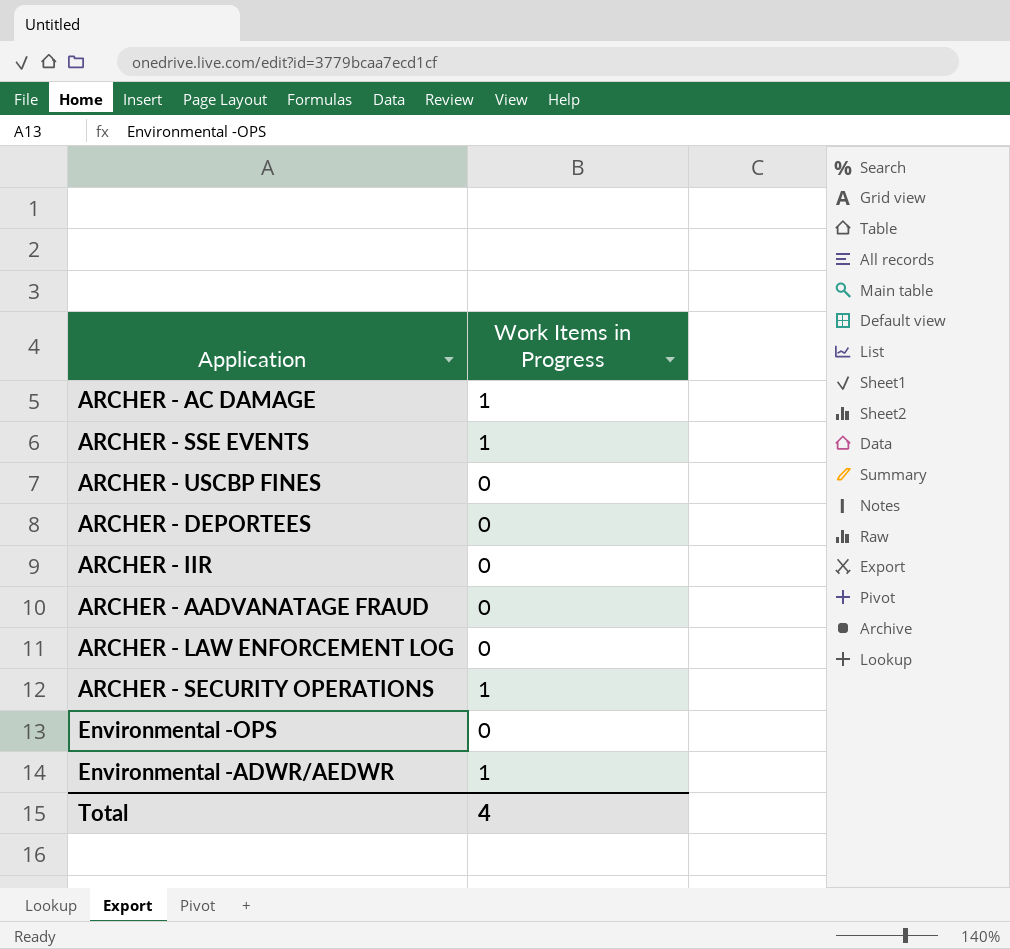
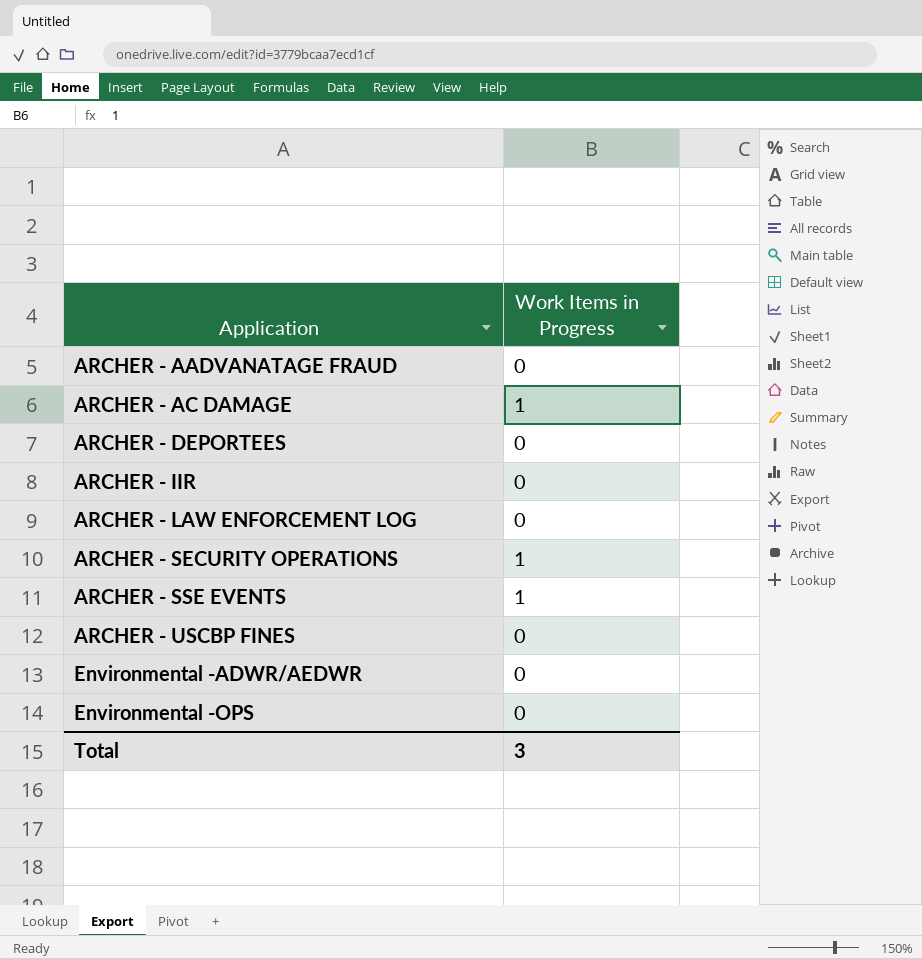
row order: none -> Application ascending
Environmental -ADWR/AEDWR | Work Items in Progress: 1 -> 0
Total | Work Items in Progress: 4 -> 3

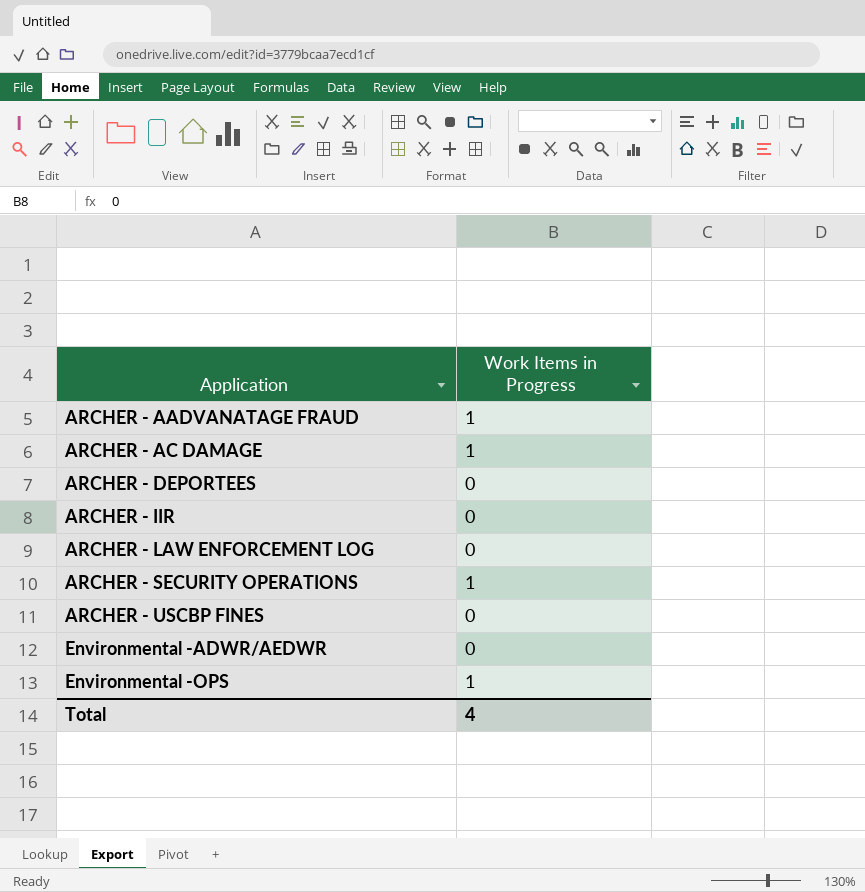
row ARCHER - SSE EVENTS: 1 -> none
ARCHER - AADVANATAGE FRAUD | Work Items in Progress: 0 -> 1
Environmental -OPS | Work Items in Progress: 0 -> 1
Total | Work Items in Progress: 3 -> 4

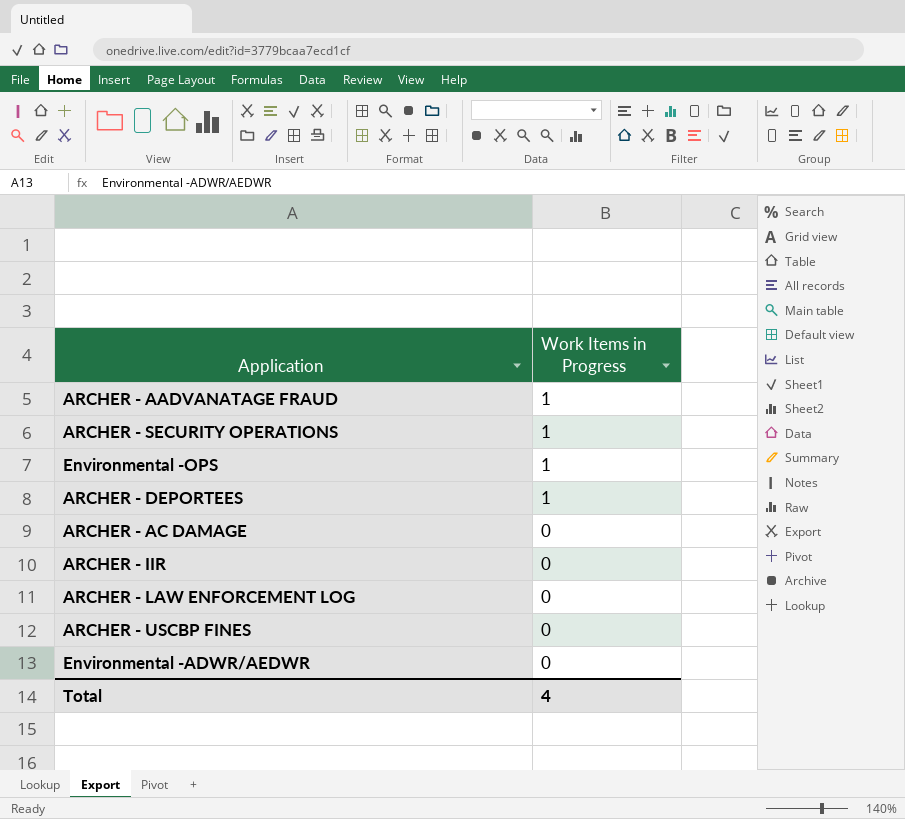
row order: Application ascending -> Work Items in Progress descending
ARCHER - DEPORTEES | Work Items in Progress: 0 -> 1
ARCHER - AC DAMAGE | Work Items in Progress: 1 -> 0

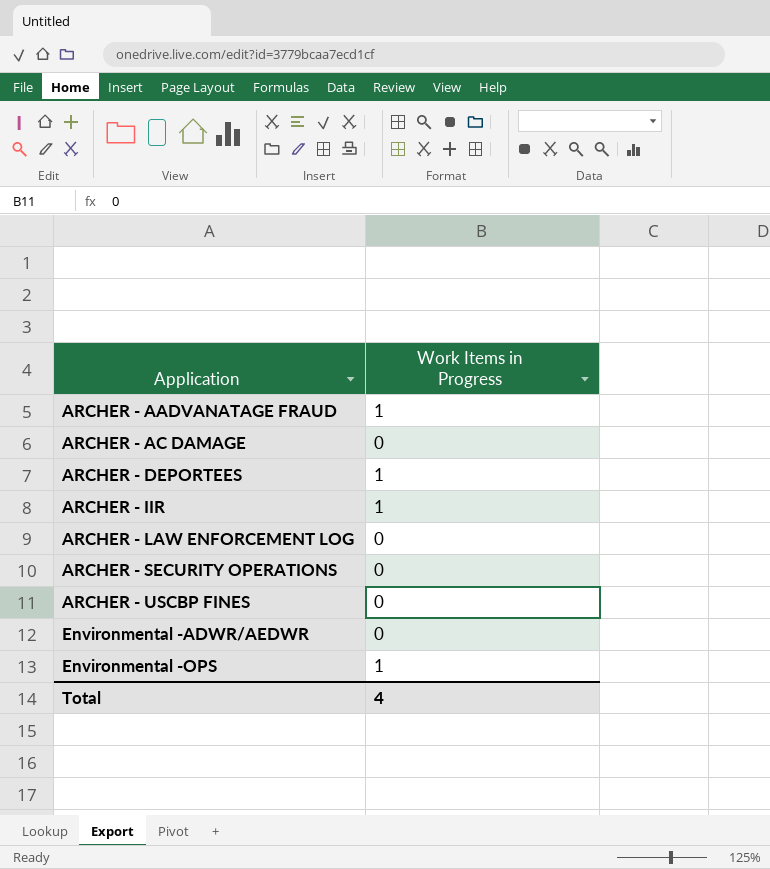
row order: Work Items in Progress descending -> Application ascending
ARCHER - IIR | Work Items in Progress: 0 -> 1
ARCHER - SECURITY OPERATIONS | Work Items in Progress: 1 -> 0

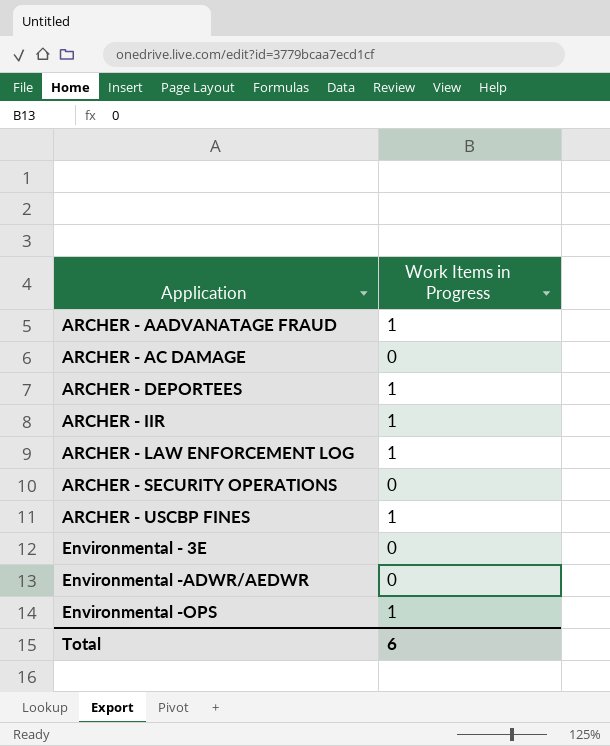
ARCHER - LAW ENFORCEMENT LOG | Work Items in Progress: 0 -> 1
ARCHER - USCBP FINES | Work Items in Progress: 0 -> 1
row Environmental - 3E: none -> 0
Total | Work Items in Progress: 4 -> 6

